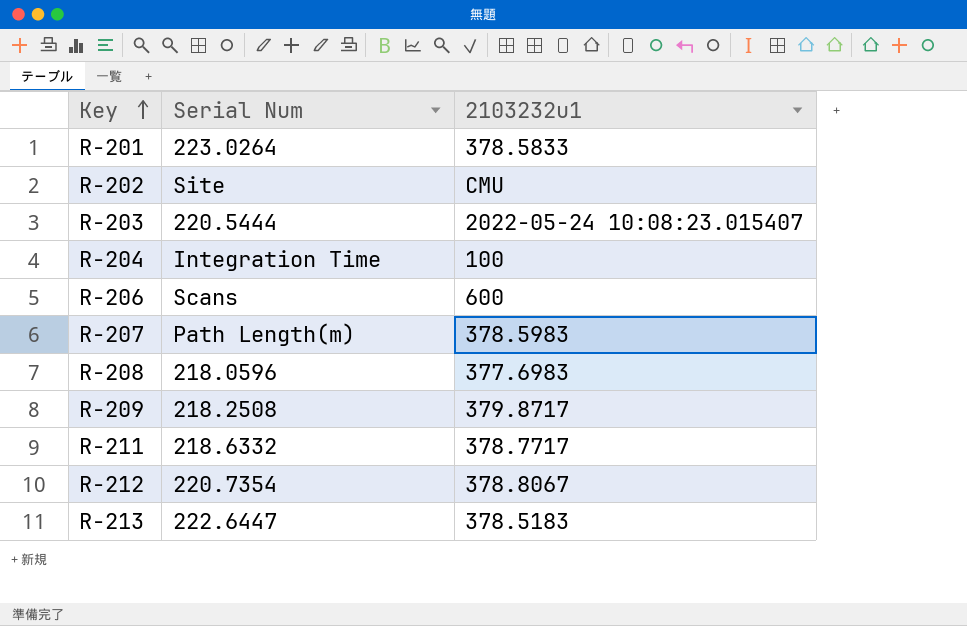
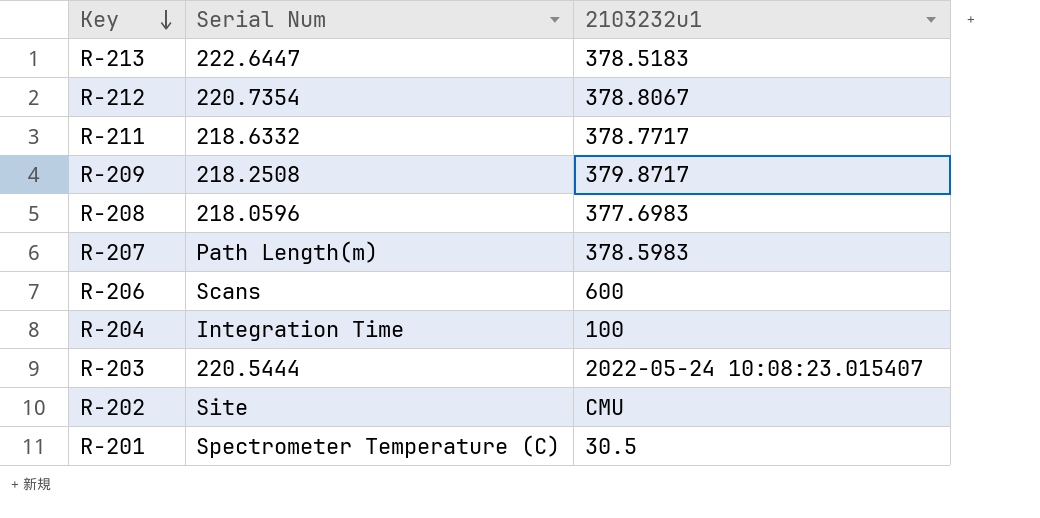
row order: Key ascending -> Key descending
R-201 | Serial Num: 223.0264 -> Spectrometer Temperature (C)
R-201 | 2103232u1: 378.5833 -> 30.5

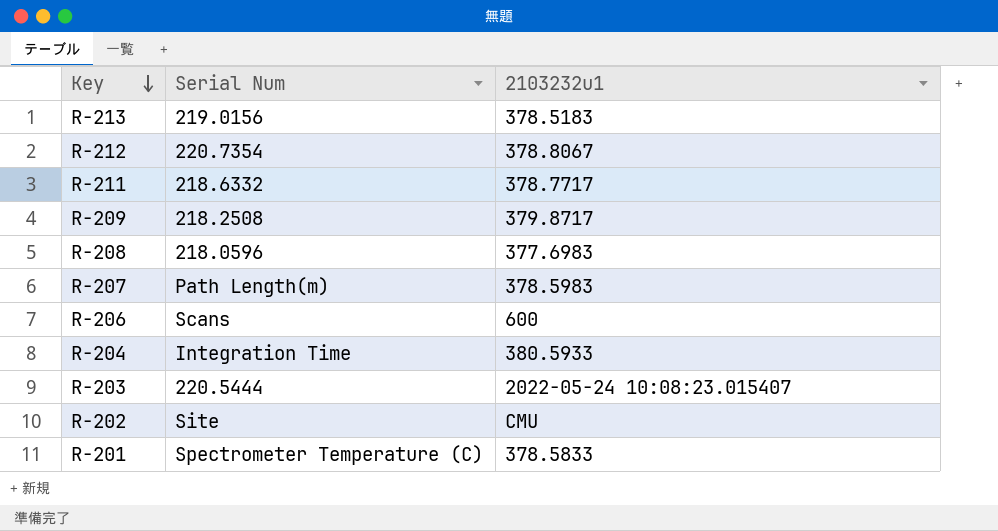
R-213 | Serial Num: 222.6447 -> 219.0156
R-204 | 2103232u1: 100 -> 380.5933
R-201 | 2103232u1: 30.5 -> 378.5833

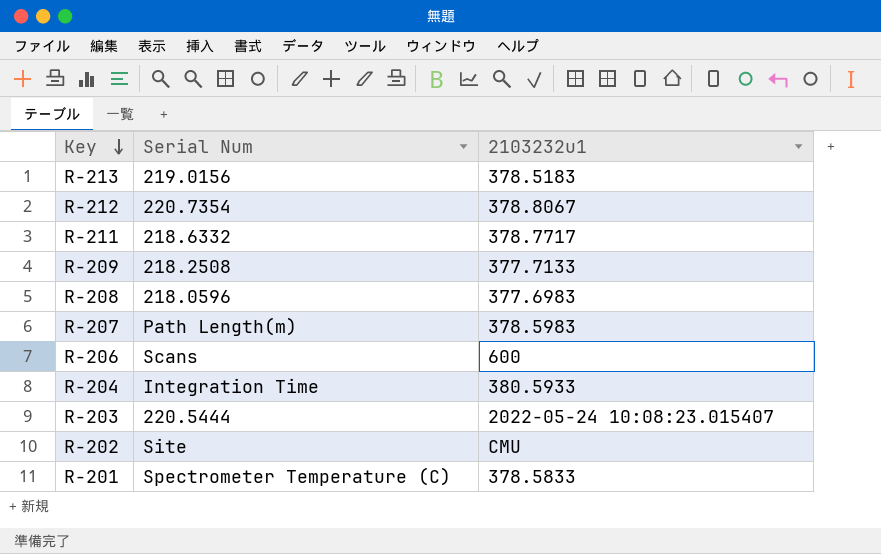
R-209 | 2103232u1: 379.8717 -> 377.7133

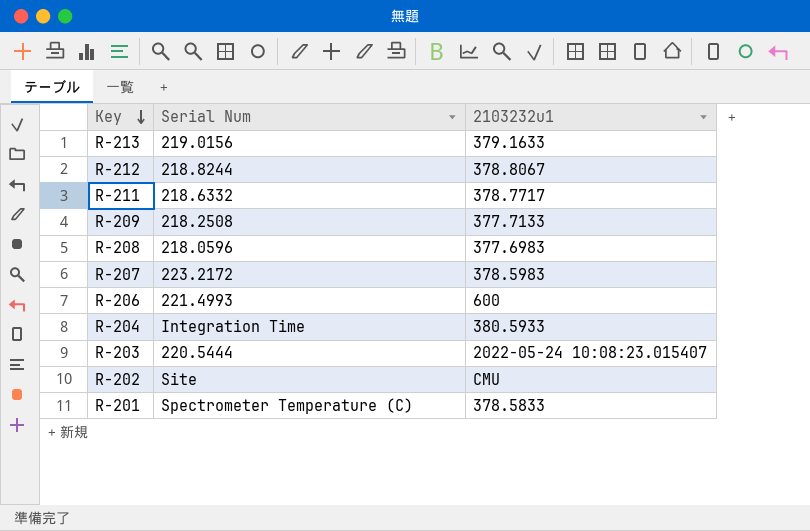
R-213 | 2103232u1: 378.5183 -> 379.1633
R-212 | Serial Num: 220.7354 -> 218.8244
R-207 | Serial Num: Path Length(m) -> 223.2172
R-206 | Serial Num: Scans -> 221.4993

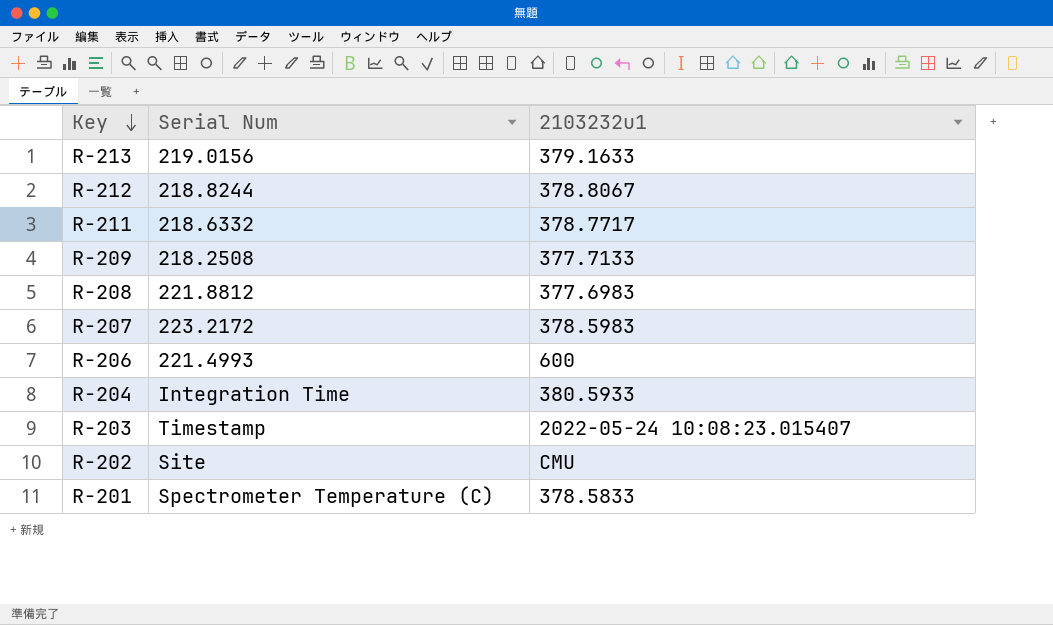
R-208 | Serial Num: 218.0596 -> 221.8812
R-203 | Serial Num: 220.5444 -> Timestamp

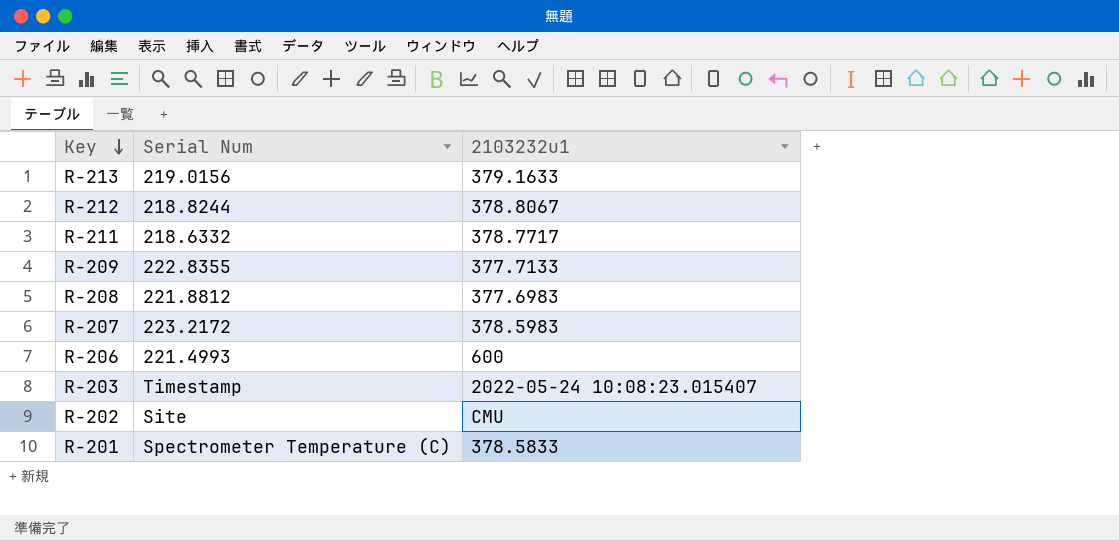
row R-204: Integration Time | 380.5933 -> none
R-209 | Serial Num: 218.2508 -> 222.8355

